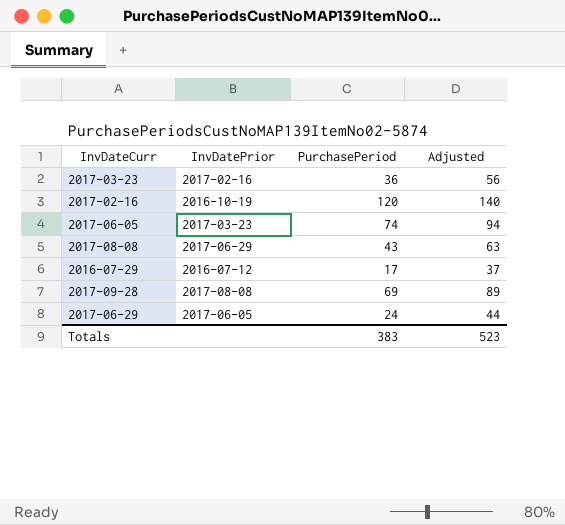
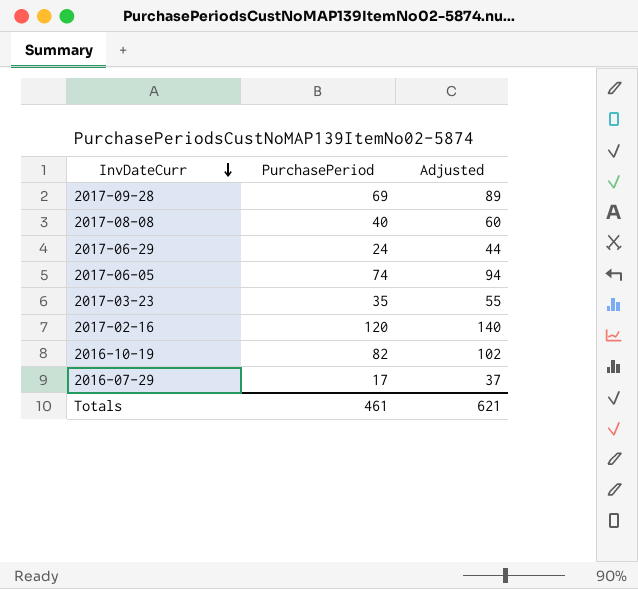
row order: none -> InvDateCurr descending
column InvDatePrior | position: 2 -> none
2017-08-08 | PurchasePeriod: 43 -> 40
2017-08-08 | Adjusted: 63 -> 60
2017-03-23 | PurchasePeriod: 36 -> 35
2017-03-23 | Adjusted: 56 -> 55
row 2016-10-19: none -> 82 | 102
Totals | PurchasePeriod: 383 -> 461
Totals | Adjusted: 523 -> 621

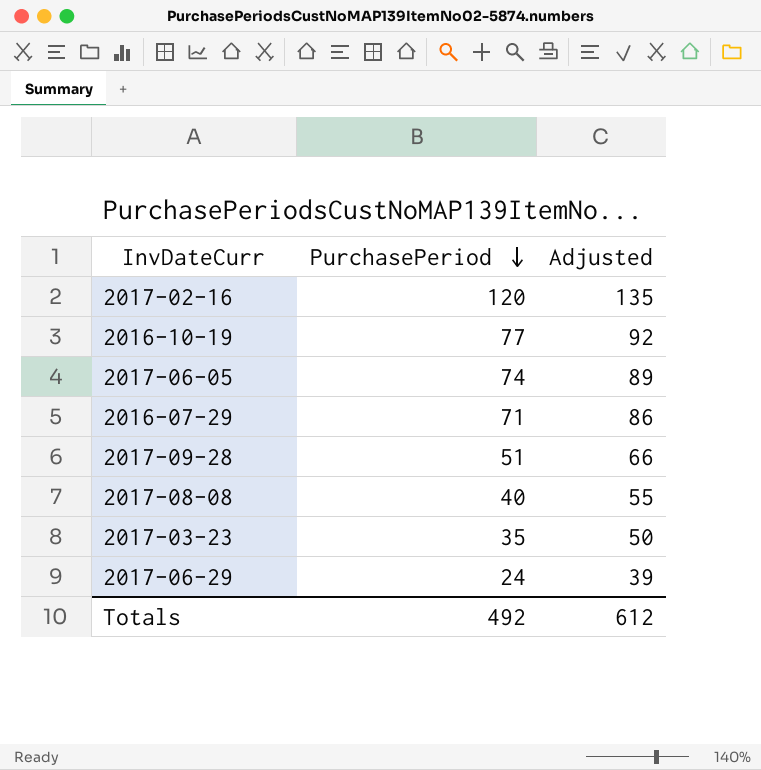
row order: InvDateCurr descending -> PurchasePeriod descending
column Adjusted | formula: [PurchasePeriod] + 20 -> [PurchasePeriod] + 15
2016-10-19 | PurchasePeriod: 82 -> 77
2016-07-29 | PurchasePeriod: 17 -> 71
2017-09-28 | PurchasePeriod: 69 -> 51
Totals | PurchasePeriod: 461 -> 492
Totals | Adjusted: 621 -> 612

